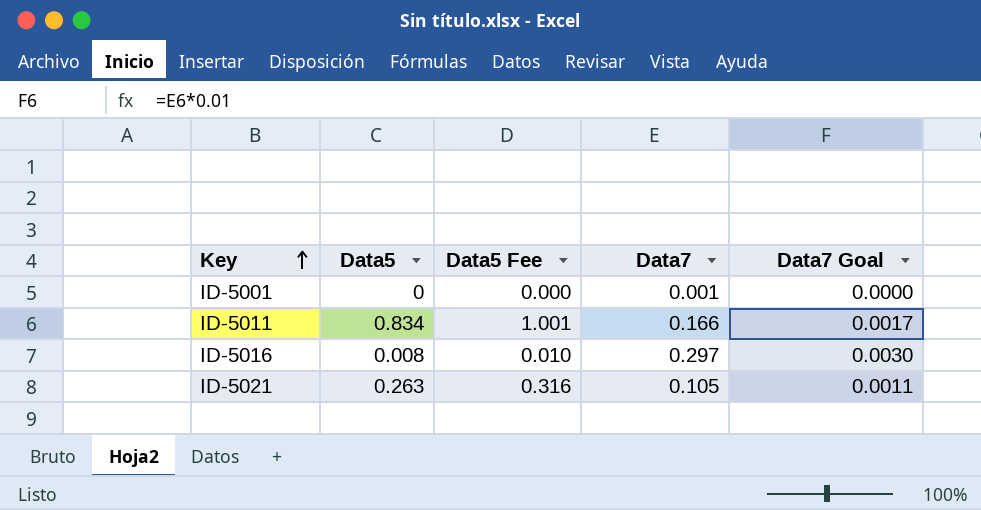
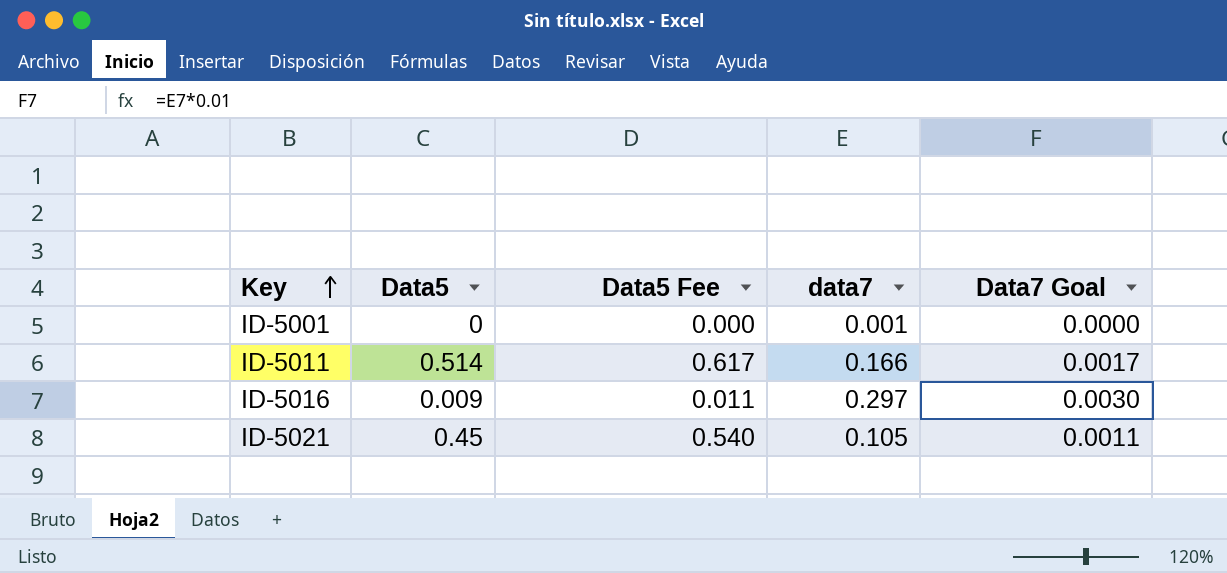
column name: Data7 -> data7
ID-5011 | Data5: 0.834 -> 0.514
ID-5011 | Data5 Fee: 1.001 -> 0.617
ID-5016 | Data5: 0.008 -> 0.009
ID-5016 | Data5 Fee: 0.010 -> 0.011
ID-5021 | Data5: 0.263 -> 0.45
ID-5021 | Data5 Fee: 0.316 -> 0.540

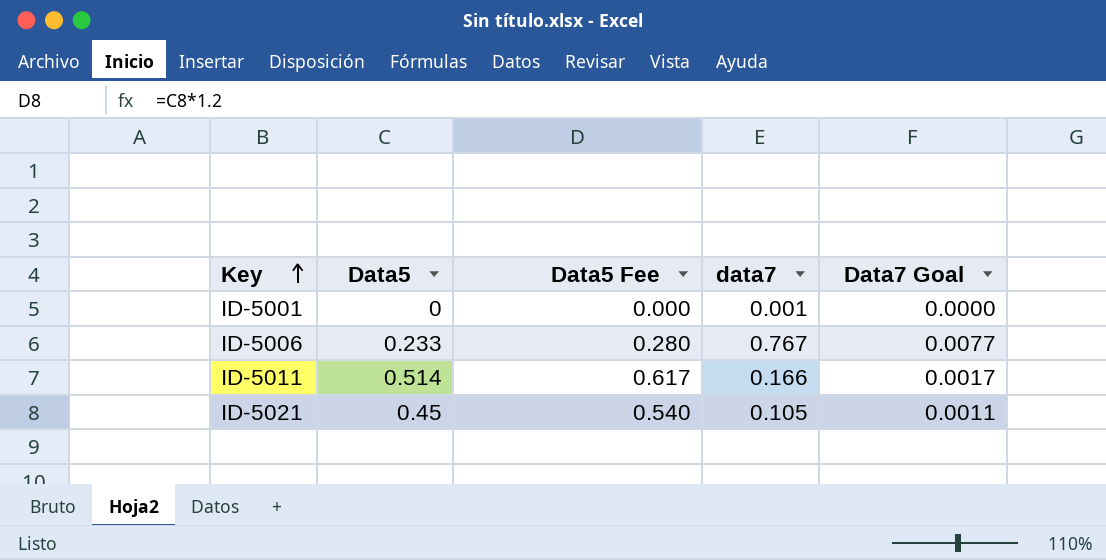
row ID-5016: 0.009 | 0.011 | 0.297 | 0.0030 -> none
row ID-5006: none -> 0.233 | 0.280 | 0.767 | 0.0077

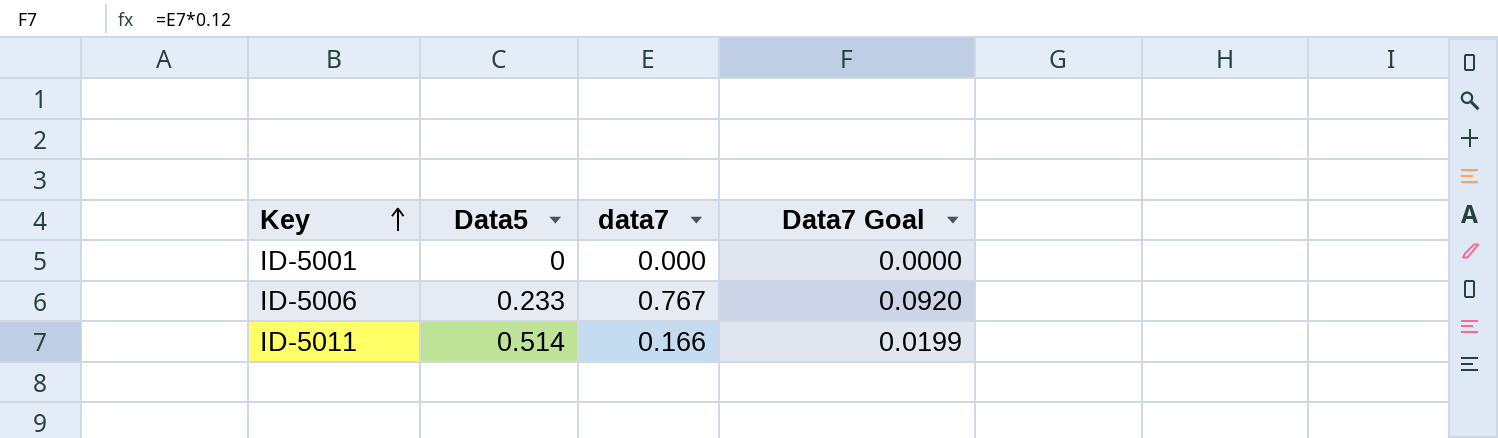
column Data5 Fee | formula: [Data5] * 1.2 -> none
column Data7 Goal | formula: [data7] * 0.01 -> [data7] * 0.12
row ID-5021: 0.45 | 0.540 | 0.105 | 0.0011 -> none
ID-5001 | data7: 0.001 -> 0.000

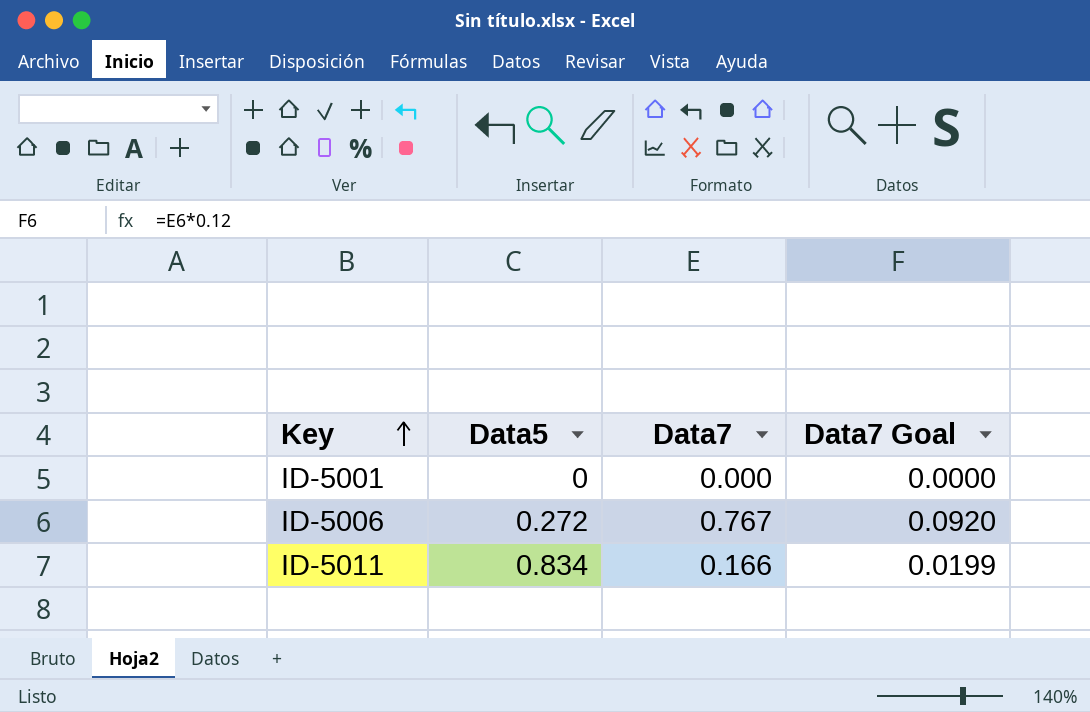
column name: data7 -> Data7
ID-5006 | Data5: 0.233 -> 0.272
ID-5011 | Data5: 0.514 -> 0.834

